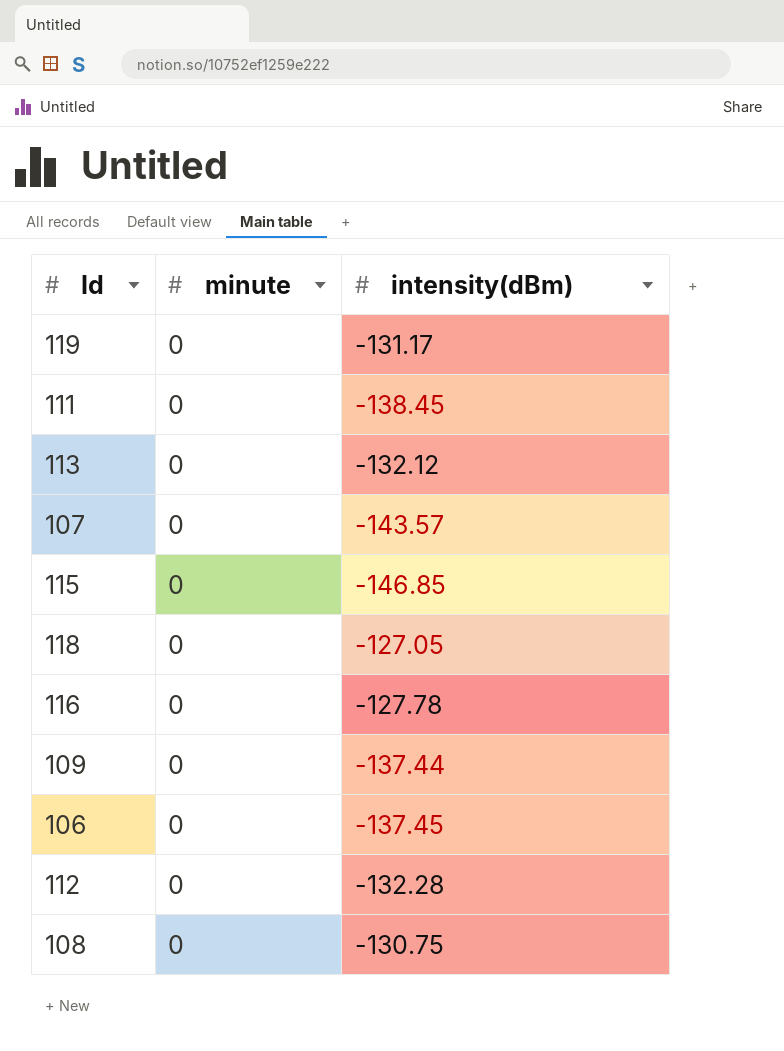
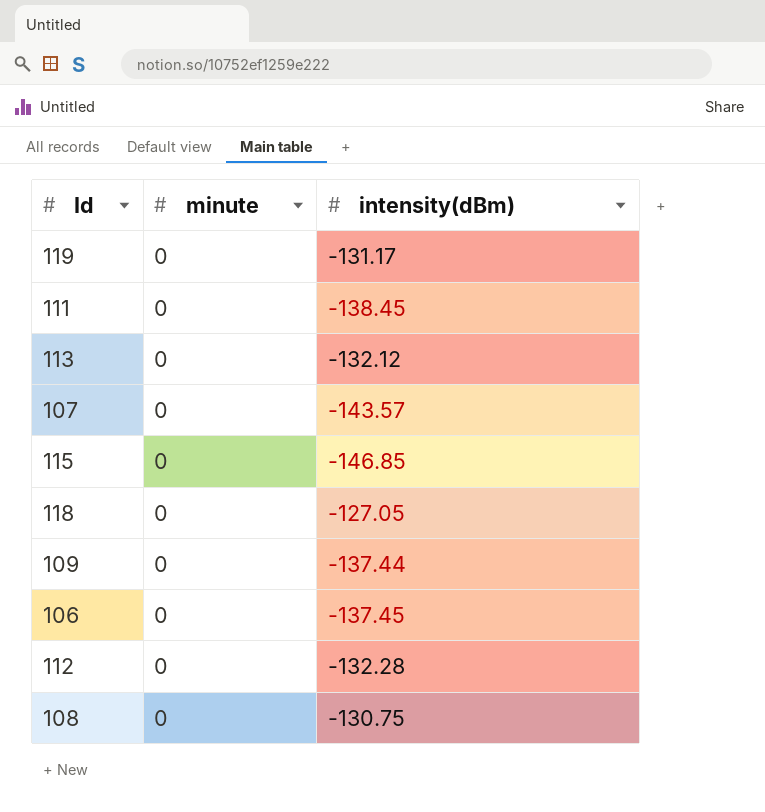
row 116: 0 | -127.78 -> none

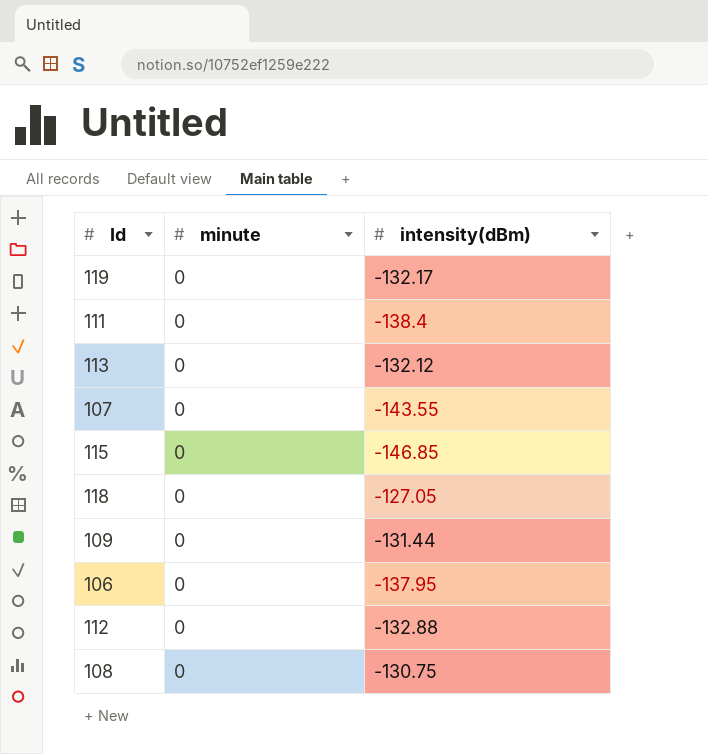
119 | intensity(dBm): -131.17 -> -132.17
111 | intensity(dBm): -138.45 -> -138.4
107 | intensity(dBm): -143.57 -> -143.55
109 | intensity(dBm): -137.44 -> -131.44
106 | intensity(dBm): -137.45 -> -137.95
112 | intensity(dBm): -132.28 -> -132.88

